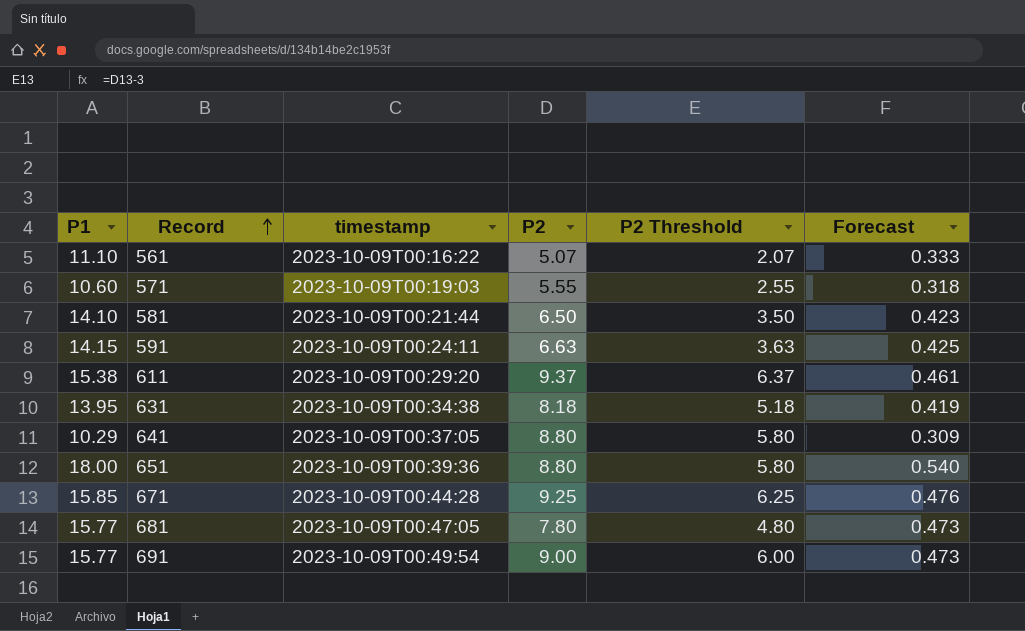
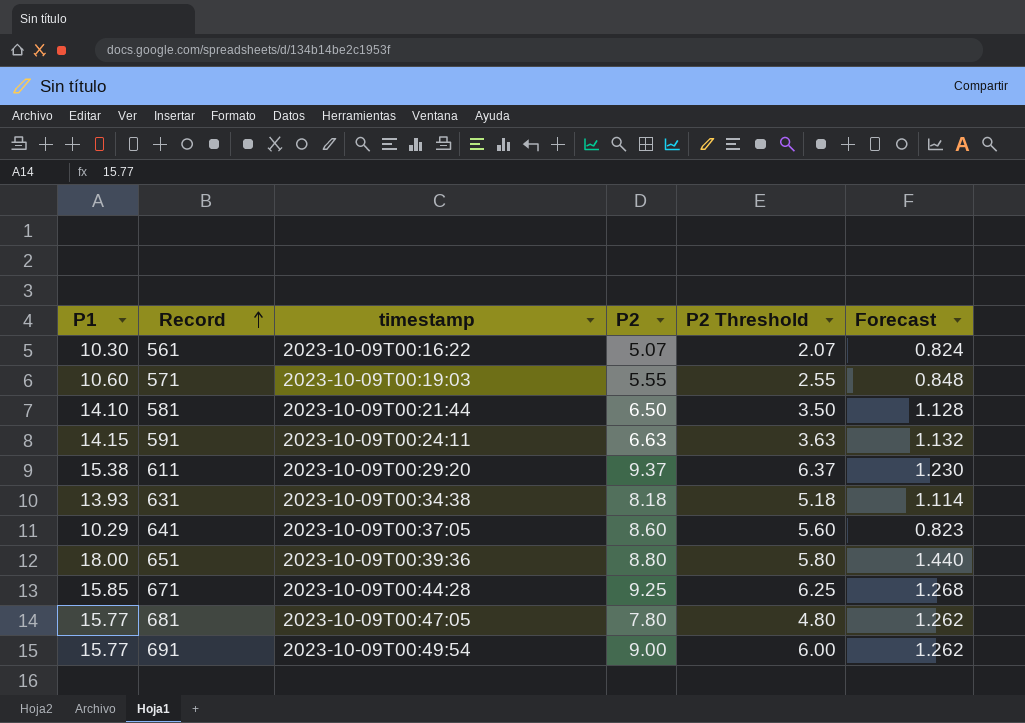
column Forecast | formula: [P1] * 0.03 -> [P1] * 0.08
561 | P1: 11.10 -> 10.30
631 | P1: 13.95 -> 13.93
641 | P2: 8.80 -> 8.60
641 | P2 Threshold: 5.80 -> 5.60

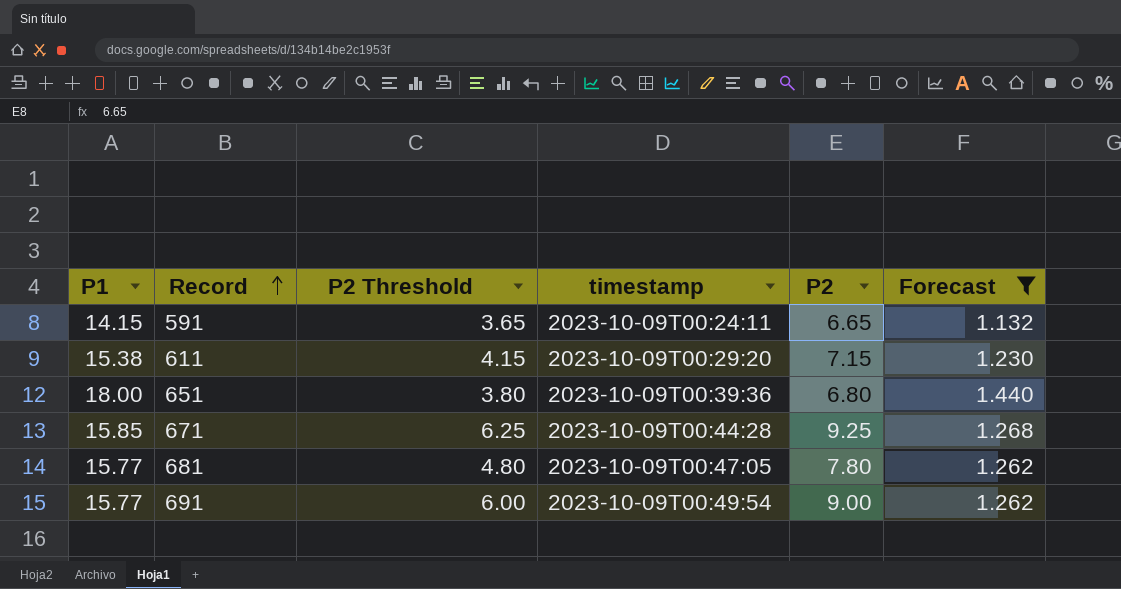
filter: none -> Forecast >= 1.132
column P2 Threshold | position: 5 -> 3
591 | P2 Threshold: 3.63 -> 3.65
591 | P2: 6.63 -> 6.65
611 | P2 Threshold: 6.37 -> 4.15
611 | P2: 9.37 -> 7.15
651 | P2 Threshold: 5.80 -> 3.80
651 | P2: 8.80 -> 6.80

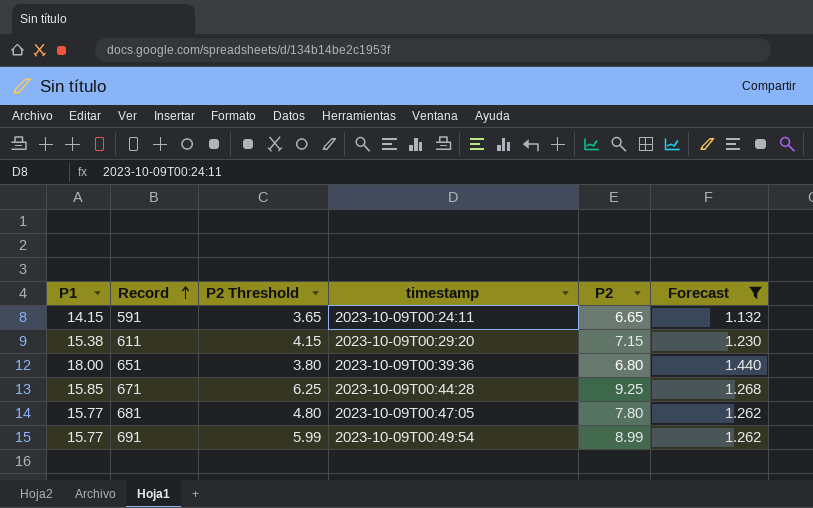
691 | P2 Threshold: 6.00 -> 5.99
691 | P2: 9.00 -> 8.99

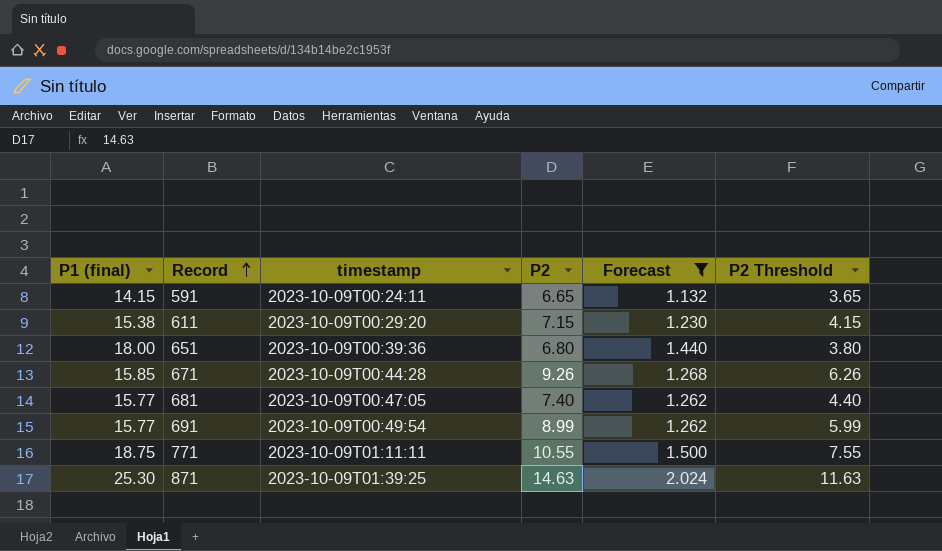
column name: P1 -> P1 (final)
column P2 Threshold | position: 3 -> 6
671 | P2: 9.25 -> 9.26
671 | P2 Threshold: 6.25 -> 6.26
681 | P2: 7.80 -> 7.40
681 | P2 Threshold: 4.80 -> 4.40
row 771: none -> 18.75 | 2023-10-09T01:11:11 | 10.55 | 1.500 | 7.55
row 871: none -> 25.30 | 2023-10-09T01:39:25 | 14.63 | 2.024 | 11.63

